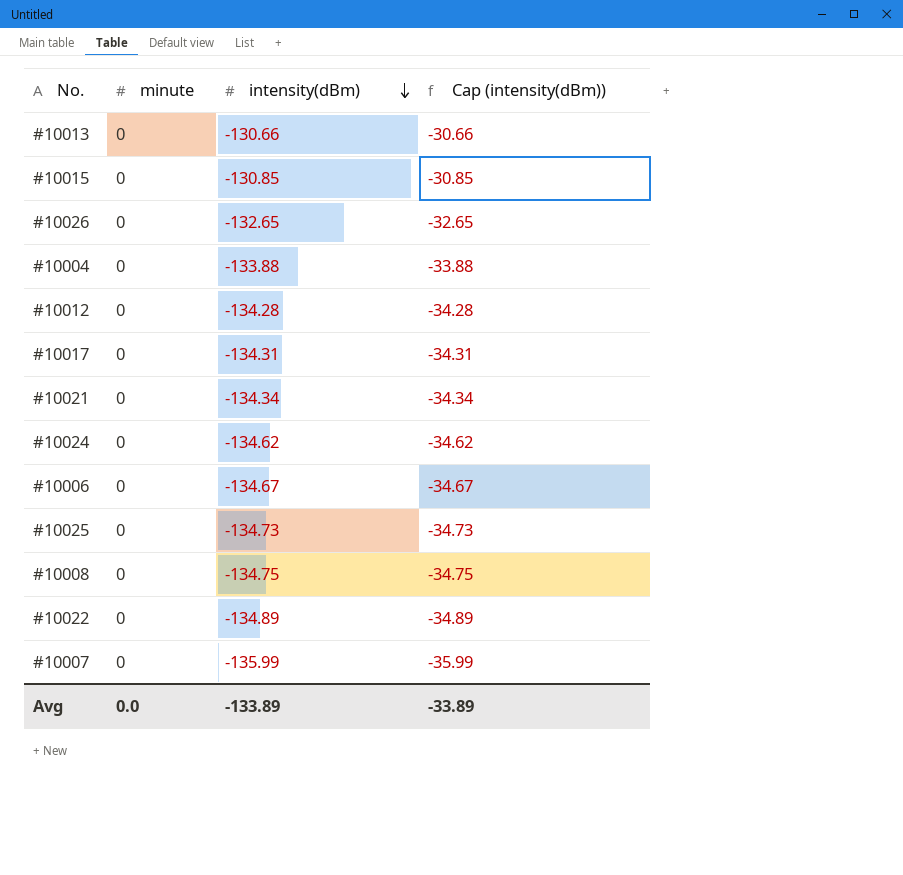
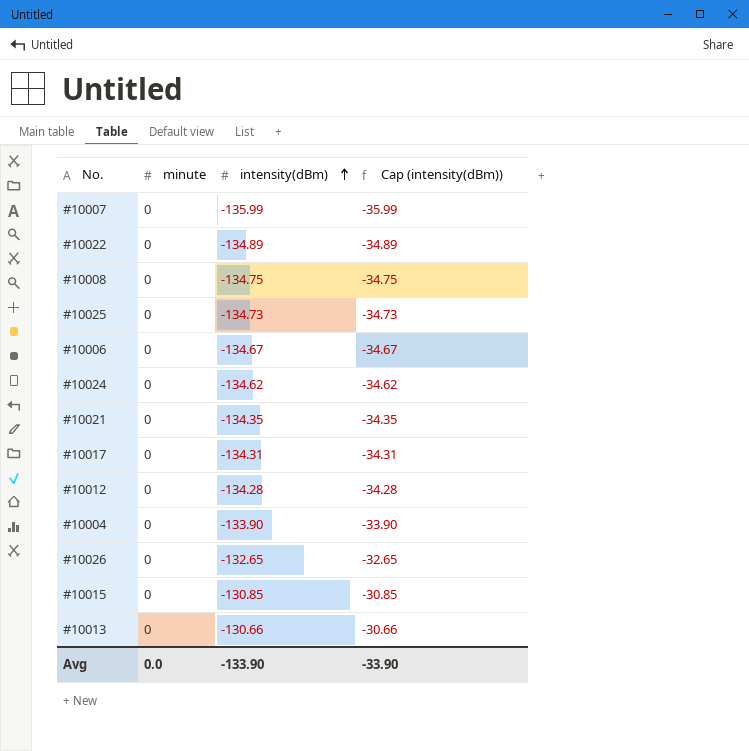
row order: intensity(dBm) descending -> intensity(dBm) ascending
#10021 | intensity(dBm): -134.34 -> -134.35
#10021 | Cap (intensity(dBm)): -34.34 -> -34.35
#10004 | intensity(dBm): -133.88 -> -133.90
#10004 | Cap (intensity(dBm)): -33.88 -> -33.90
Avg | intensity(dBm): -133.89 -> -133.90
Avg | Cap (intensity(dBm)): -33.89 -> -33.90

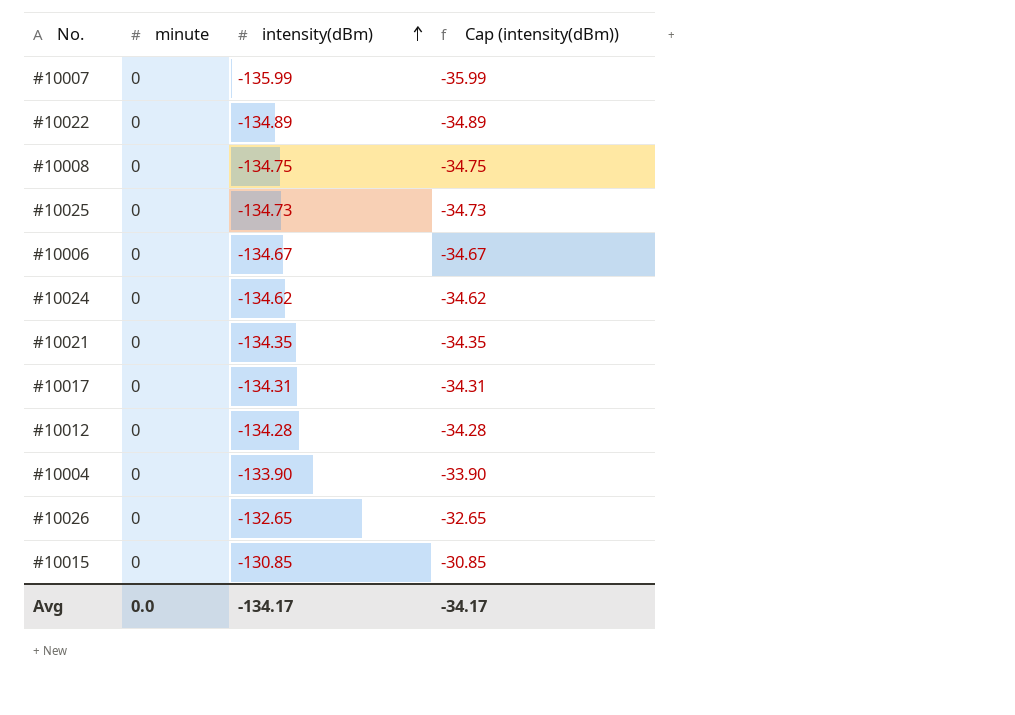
row #10013: 0 | -130.66 | -30.66 -> none
Avg | intensity(dBm): -133.90 -> -134.17
Avg | Cap (intensity(dBm)): -33.90 -> -34.17

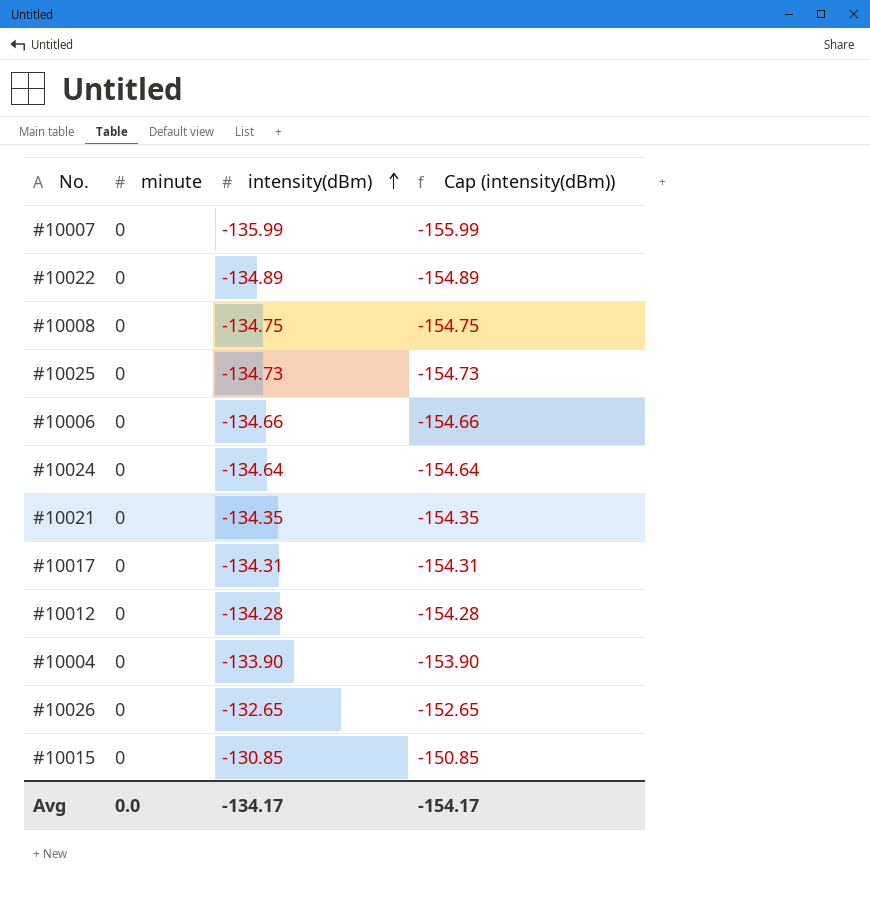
column Cap (intensity(dBm)) | formula: [intensity(dBm)] + 100 -> [intensity(dBm)] - 20
#10006 | intensity(dBm): -134.67 -> -134.66
#10024 | intensity(dBm): -134.62 -> -134.64
Avg | Cap (intensity(dBm)): -34.17 -> -154.17

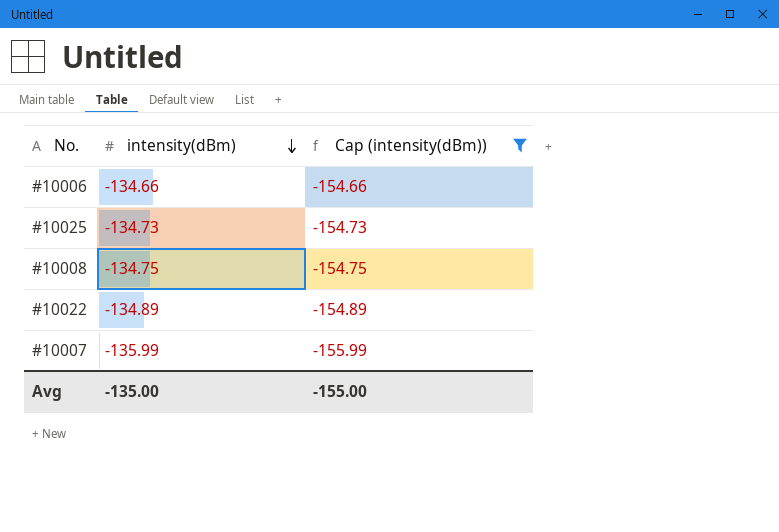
filter: none -> Cap (intensity(dBm)) <= -154.66
row order: intensity(dBm) ascending -> intensity(dBm) descending
column minute | position: 2 -> none
Avg | intensity(dBm): -134.17 -> -135.00
Avg | Cap (intensity(dBm)): -154.17 -> -155.00

